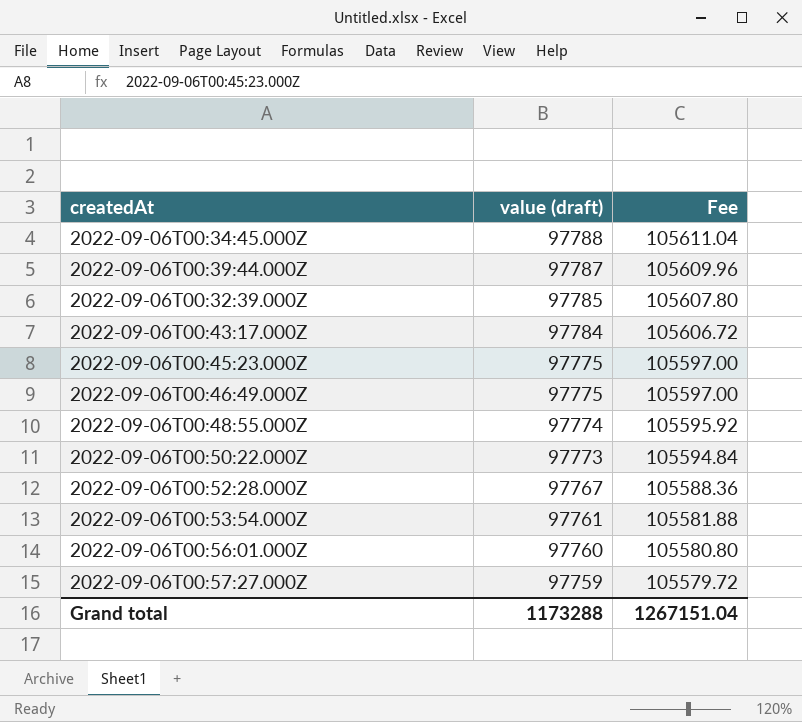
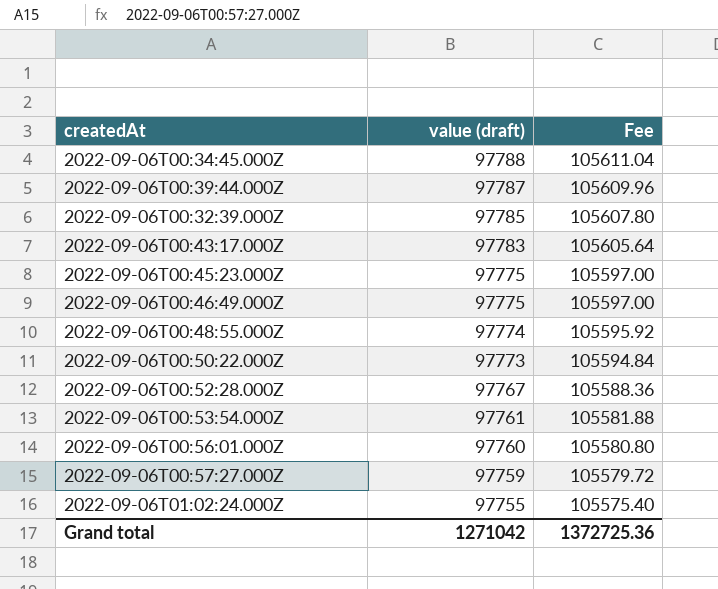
2022-09-06T00:43:17.000Z | value (draft): 97784 -> 97783
2022-09-06T00:43:17.000Z | Fee: 105606.72 -> 105605.64
row 2022-09-06T01:02:24.000Z: none -> 97755 | 105575.40
Grand total | value (draft): 1173288 -> 1271042
Grand total | Fee: 1267151.04 -> 1372725.36

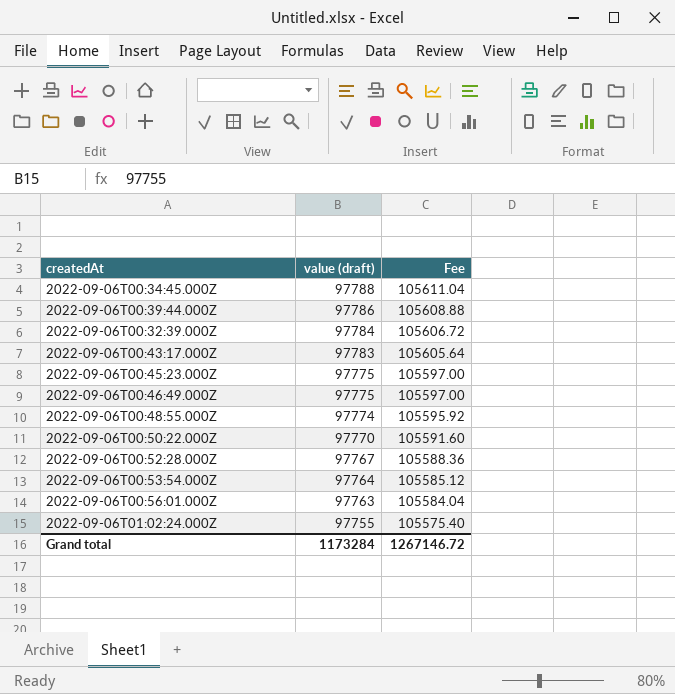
row 2022-09-06T00:57:27.000Z: 97759 | 105579.72 -> none
2022-09-06T00:39:44.000Z | value (draft): 97787 -> 97786
2022-09-06T00:39:44.000Z | Fee: 105609.96 -> 105608.88
2022-09-06T00:32:39.000Z | value (draft): 97785 -> 97784
2022-09-06T00:32:39.000Z | Fee: 105607.80 -> 105606.72
2022-09-06T00:50:22.000Z | value (draft): 97773 -> 97770
2022-09-06T00:50:22.000Z | Fee: 105594.84 -> 105591.60
2022-09-06T00:53:54.000Z | value (draft): 97761 -> 97764
2022-09-06T00:53:54.000Z | Fee: 105581.88 -> 105585.12
2022-09-06T00:56:01.000Z | value (draft): 97760 -> 97763
2022-09-06T00:56:01.000Z | Fee: 105580.80 -> 105584.04
Grand total | value (draft): 1271042 -> 1173284
Grand total | Fee: 1372725.36 -> 1267146.72

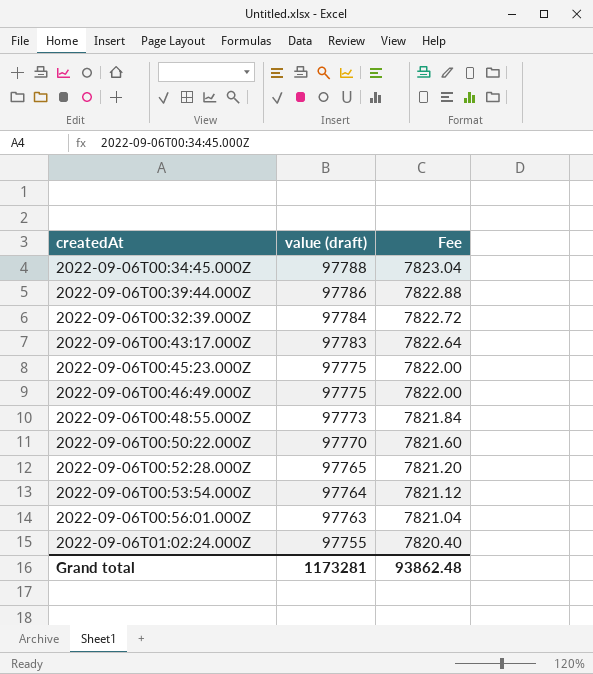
column Fee | formula: [value (draft)] * 1.08 -> [value (draft)] * 0.08
2022-09-06T00:48:55.000Z | value (draft): 97774 -> 97773
2022-09-06T00:52:28.000Z | value (draft): 97767 -> 97765
Grand total | value (draft): 1173284 -> 1173281
Grand total | Fee: 1267146.72 -> 93862.48

